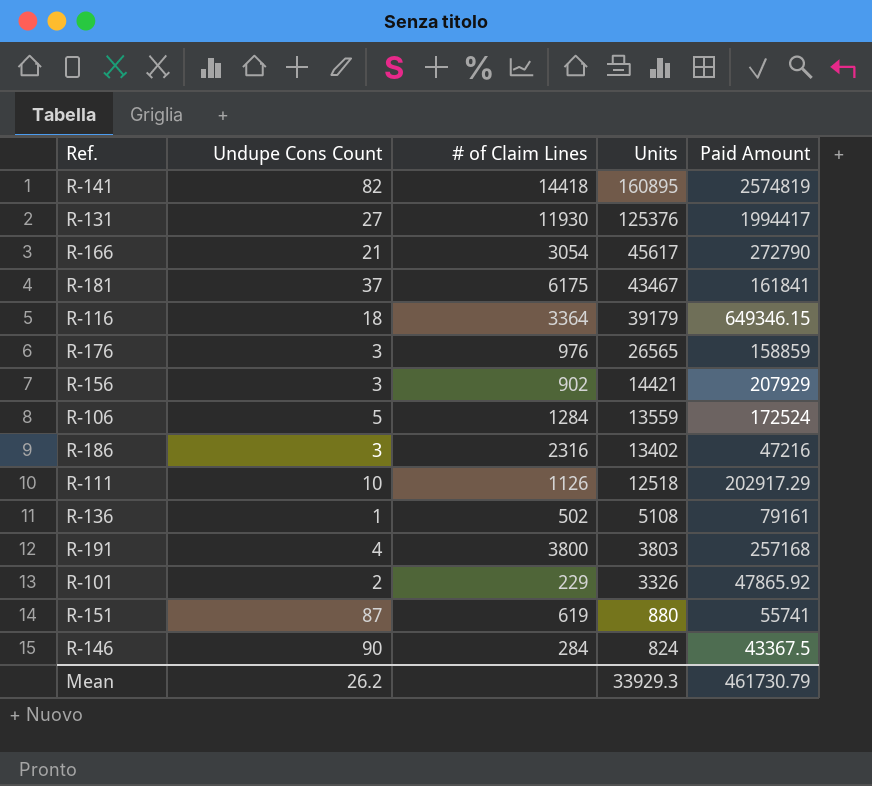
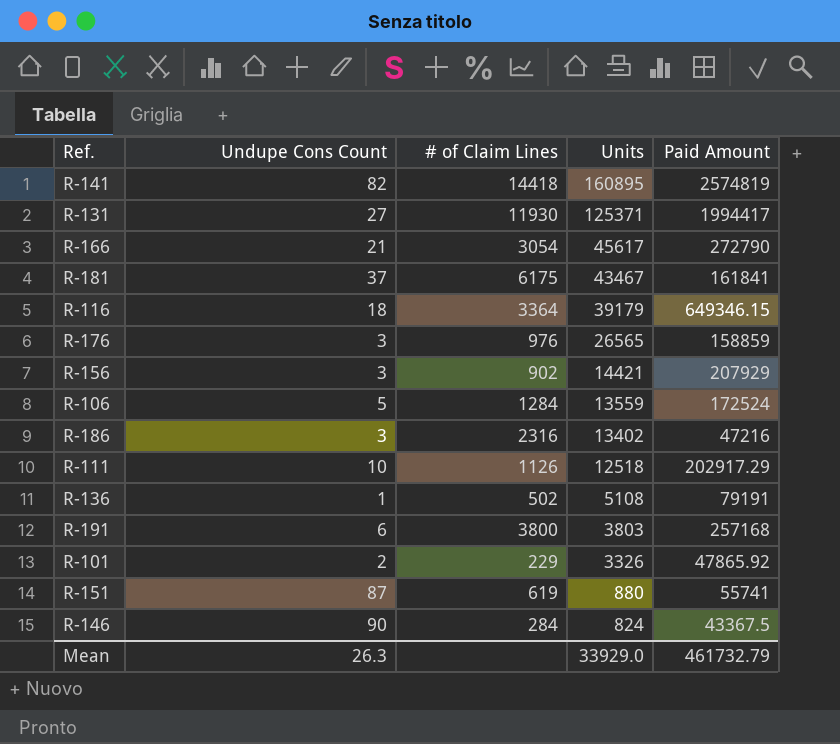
R-131 | Units: 125376 -> 125371
R-136 | Paid Amount: 79161 -> 79191
R-191 | Undupe Cons Count: 4 -> 6
Mean | Undupe Cons Count: 26.2 -> 26.3
Mean | Units: 33929.3 -> 33929.0
Mean | Paid Amount: 461730.79 -> 461732.79

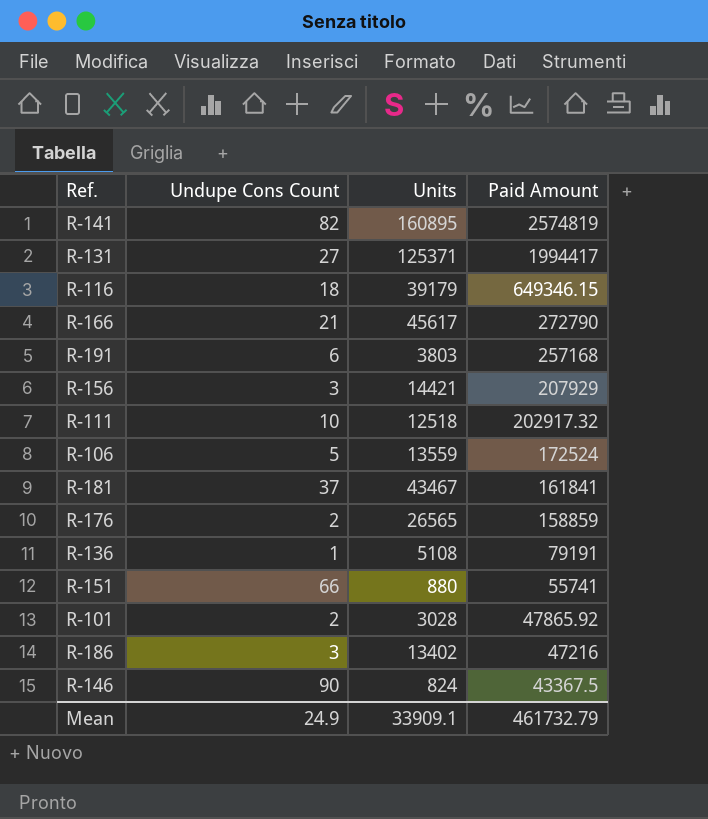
row order: Units descending -> Paid Amount descending
column # of Claim Lines | position: 3 -> none
R-111 | Paid Amount: 202917.29 -> 202917.32
R-176 | Undupe Cons Count: 3 -> 2
R-151 | Undupe Cons Count: 87 -> 66
R-101 | Units: 3326 -> 3028
Mean | Undupe Cons Count: 26.3 -> 24.9
Mean | Units: 33929.0 -> 33909.1

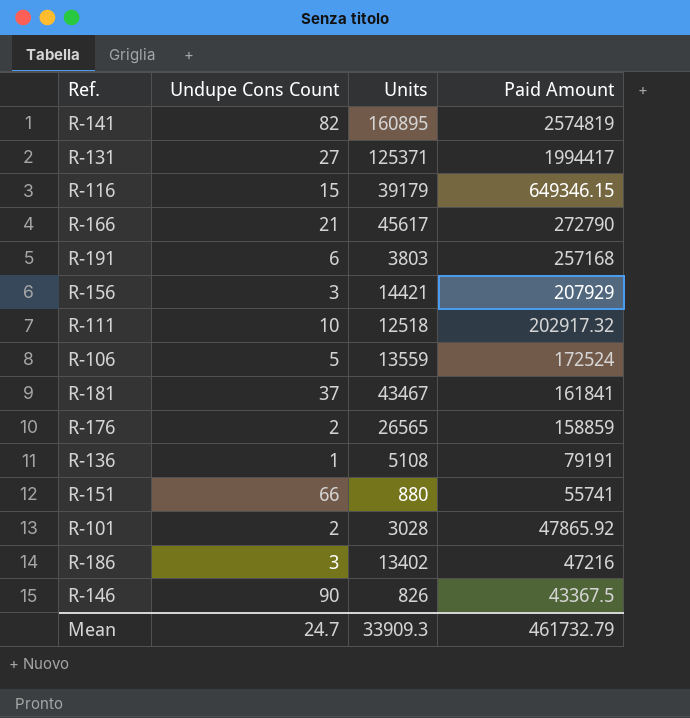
R-116 | Undupe Cons Count: 18 -> 15
R-146 | Units: 824 -> 826
Mean | Undupe Cons Count: 24.9 -> 24.7
Mean | Units: 33909.1 -> 33909.3

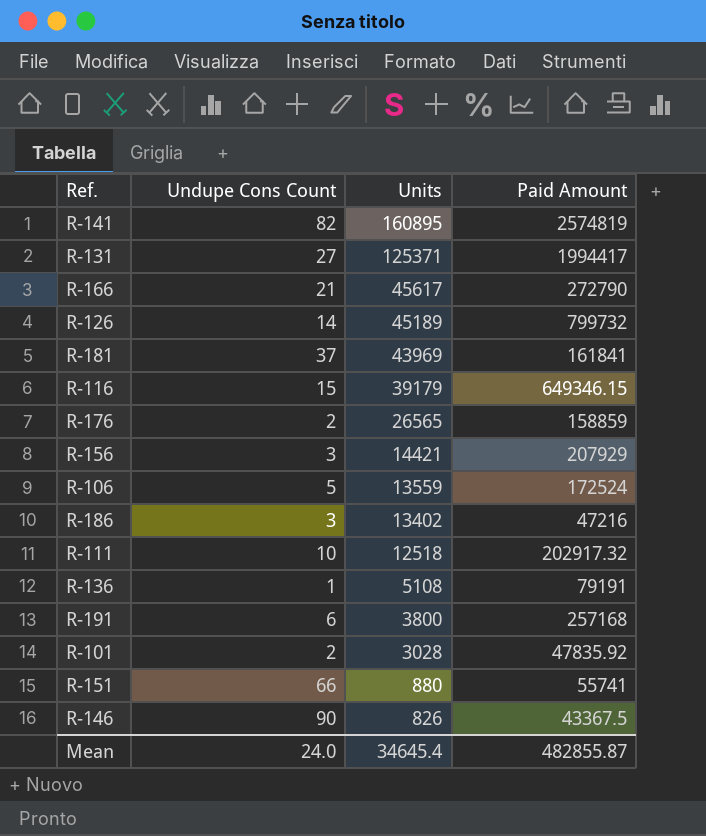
row order: Paid Amount descending -> Units descending
row R-126: none -> 14 | 45189 | 799732
R-181 | Units: 43467 -> 43969
R-191 | Units: 3803 -> 3800
R-101 | Paid Amount: 47865.92 -> 47835.92
Mean | Undupe Cons Count: 24.7 -> 24.0
Mean | Units: 33909.3 -> 34645.4
Mean | Paid Amount: 461732.79 -> 482855.87

